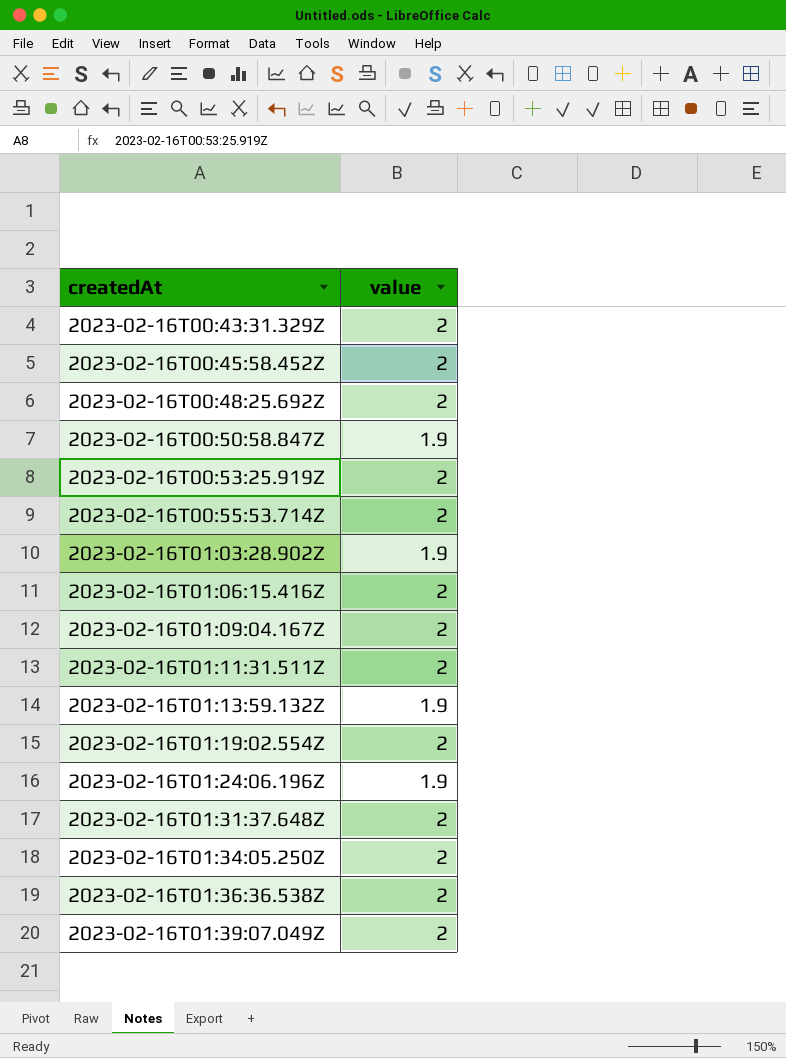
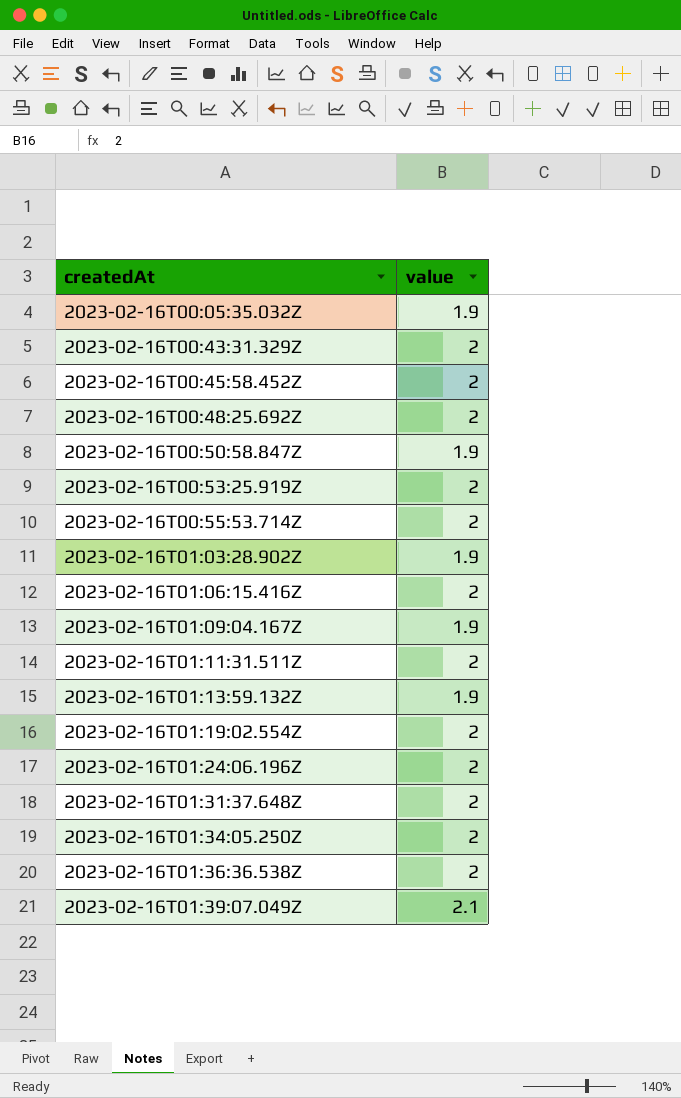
row 2023-02-16T00:05:35.032Z: none -> 1.9
2023-02-16T01:09:04.167Z | value: 2 -> 1.9
2023-02-16T01:24:06.196Z | value: 1.9 -> 2
2023-02-16T01:39:07.049Z | value: 2 -> 2.1

